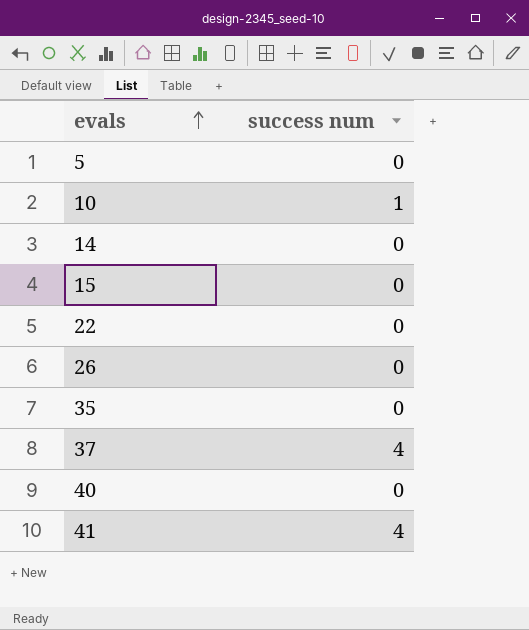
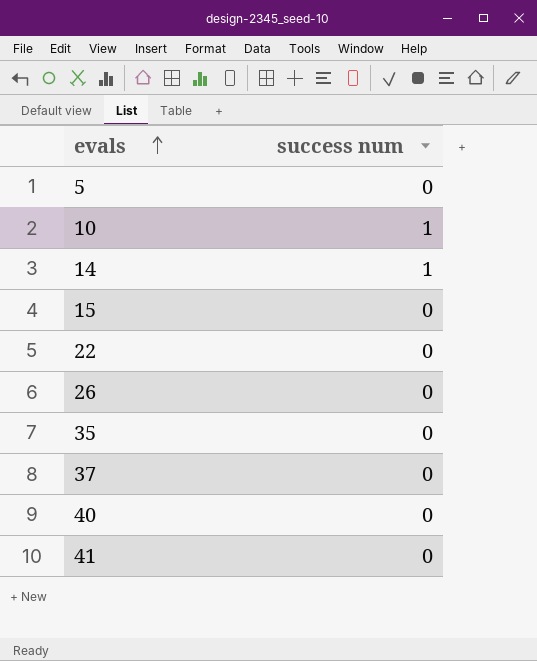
14 | success num: 0 -> 1
37 | success num: 4 -> 0
41 | success num: 4 -> 0

